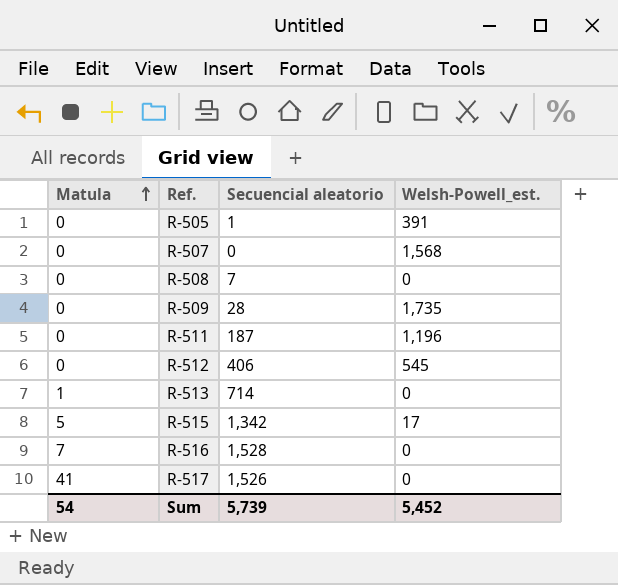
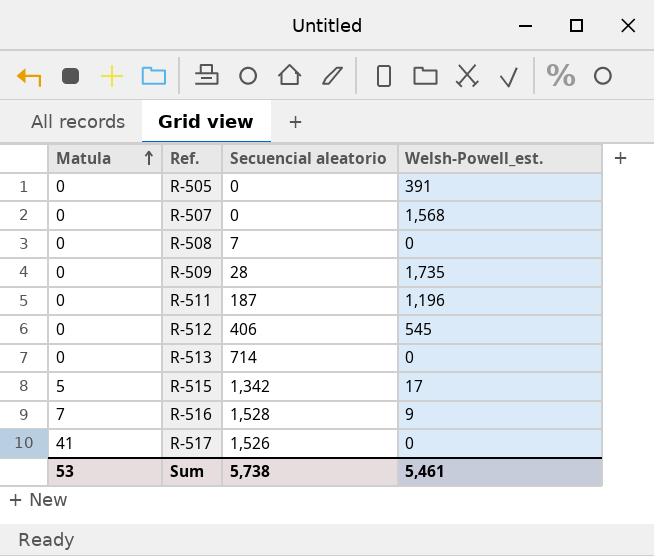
R-505 | Secuencial aleatorio: 1 -> 0
R-513 | Matula: 1 -> 0
R-516 | Welsh-Powell_est.: 0 -> 9
Sum | Matula: 54 -> 53
Sum | Secuencial aleatorio: 5,739 -> 5,738
Sum | Welsh-Powell_est.: 5,452 -> 5,461

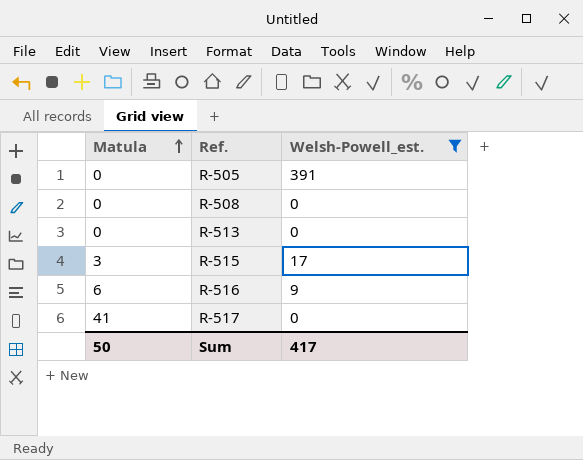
filter: none -> Welsh-Powell_est. <= 391
column Secuencial aleatorio | position: 3 -> none
R-515 | Matula: 5 -> 3
R-516 | Matula: 7 -> 6
Sum | Matula: 53 -> 50
Sum | Welsh-Powell_est.: 5,461 -> 417

